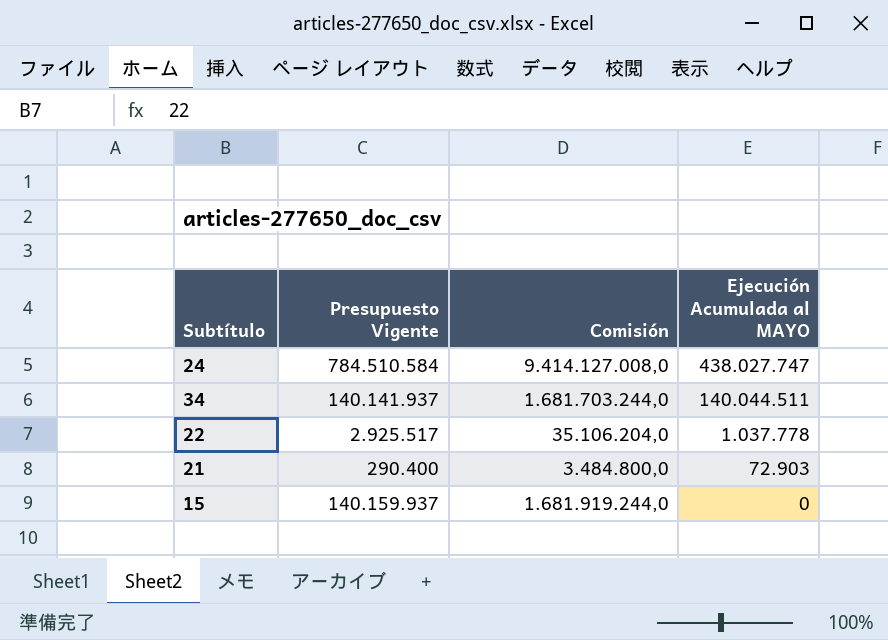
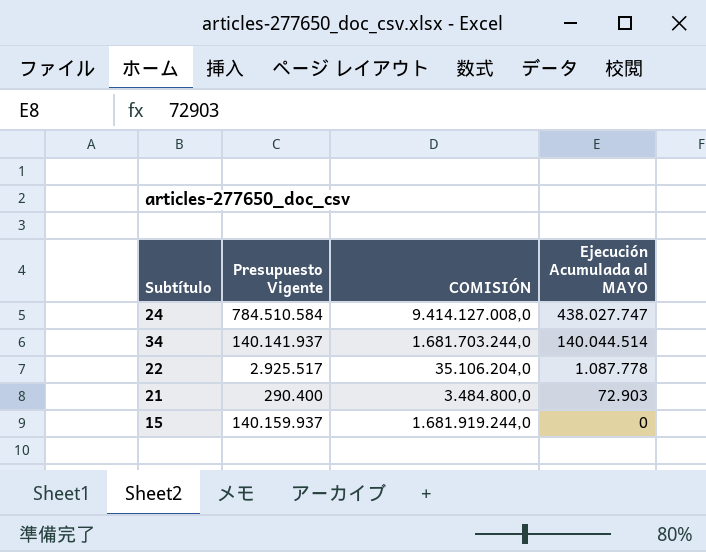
column name: Comisión -> COMISIÓN
34 | Ejecución Acumulada al MAYO: 140.044.511 -> 140.044.514
22 | Ejecución Acumulada al MAYO: 1.037.778 -> 1.087.778

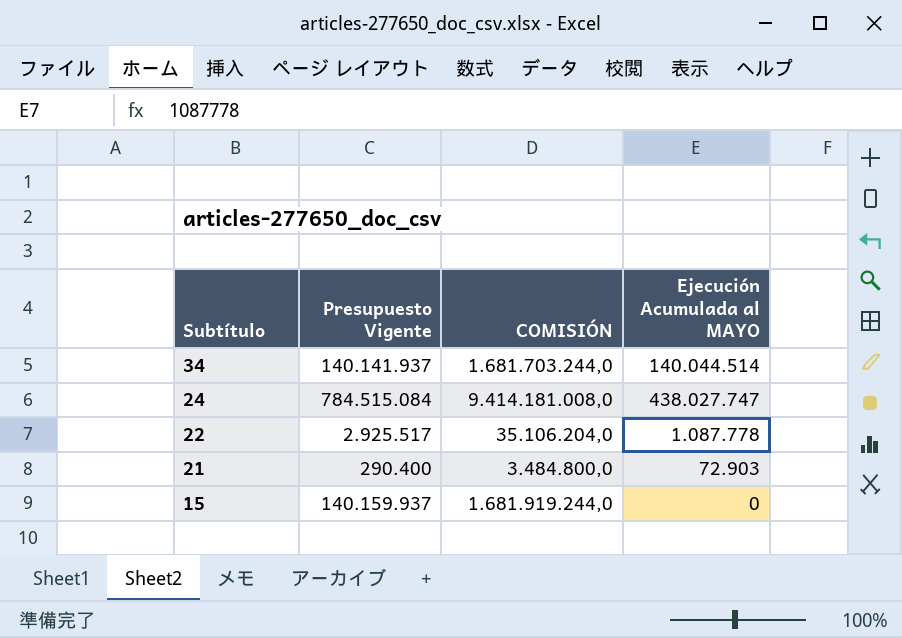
row order: Ejecución Acumulada al MAYO descending -> Subtítulo descending
24 | Presupuesto Vigente: 784.510.584 -> 784.515.084
24 | COMISIÓN: 9.414.127.008,0 -> 9.414.181.008,0

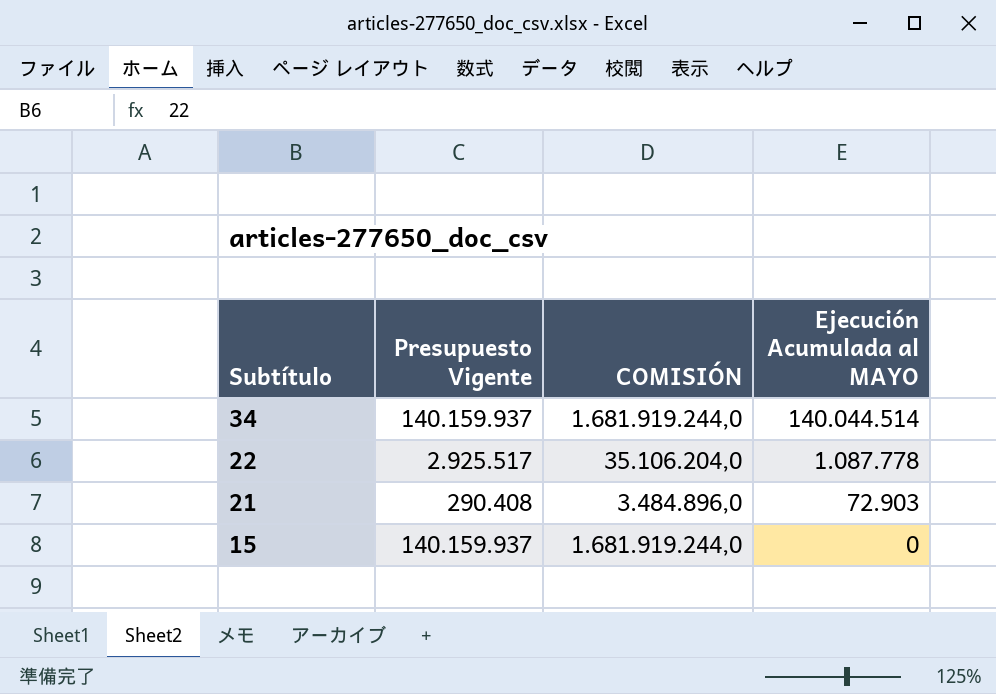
row 24: 784.515.084 | 9.414.181.008,0 | 438.027.747 -> none
34 | Presupuesto Vigente: 140.141.937 -> 140.159.937
34 | COMISIÓN: 1.681.703.244,0 -> 1.681.919.244,0
21 | Presupuesto Vigente: 290.400 -> 290.408
21 | COMISIÓN: 3.484.800,0 -> 3.484.896,0

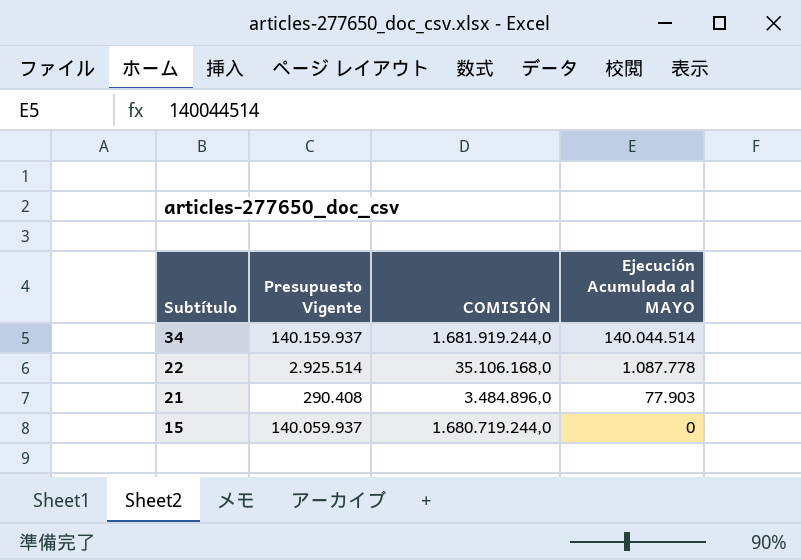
22 | Presupuesto Vigente: 2.925.517 -> 2.925.514
22 | COMISIÓN: 35.106.204,0 -> 35.106.168,0
21 | Ejecución Acumulada al MAYO: 72.903 -> 77.903
15 | Presupuesto Vigente: 140.159.937 -> 140.059.937
15 | COMISIÓN: 1.681.919.244,0 -> 1.680.719.244,0

